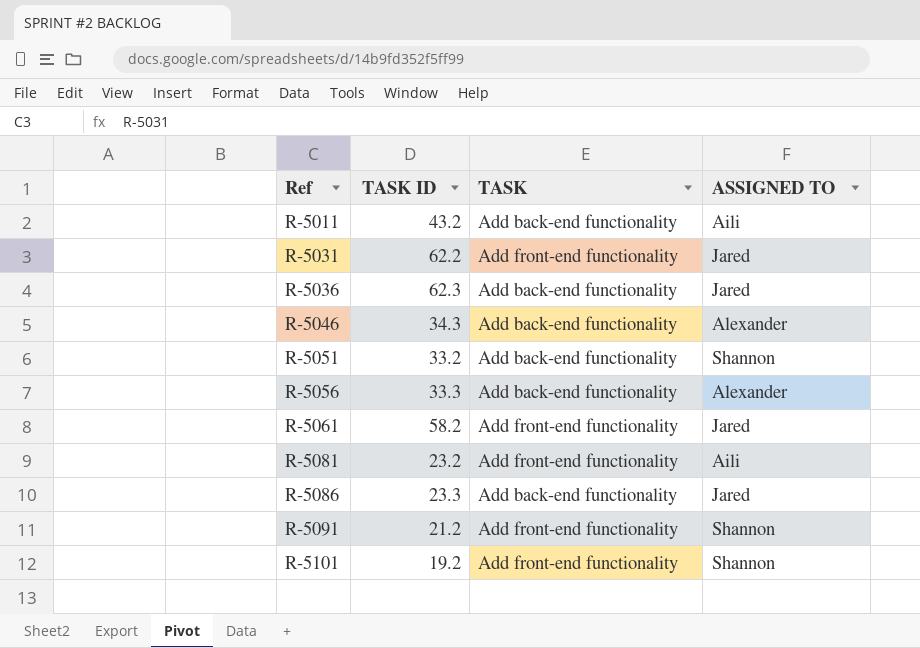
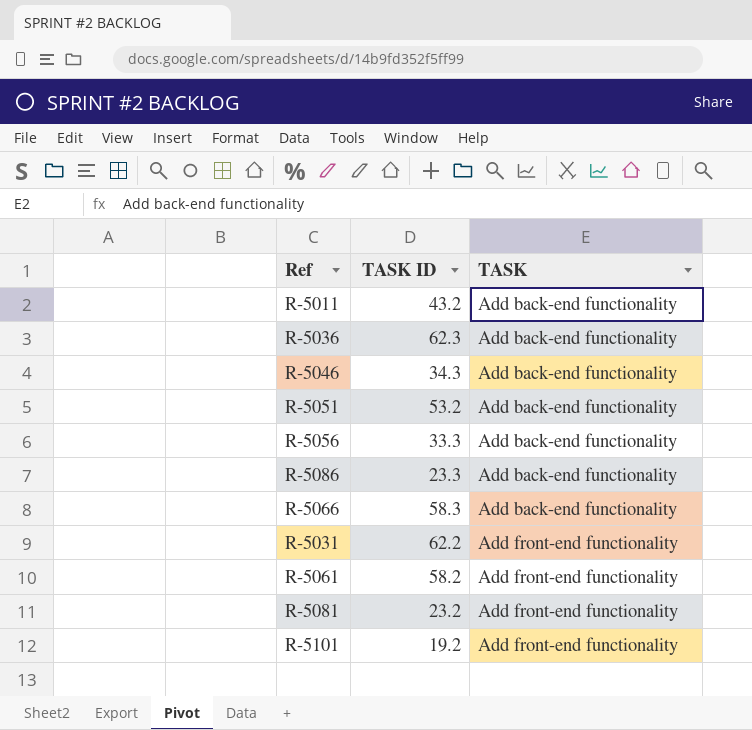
row order: Ref ascending -> TASK ascending
column ASSIGNED TO | position: 4 -> none
row R-5091: 21.2 | Add front-end functionality | Shannon -> none
R-5051 | TASK ID: 33.2 -> 53.2
row R-5066: none -> 58.3 | Add back-end functionality

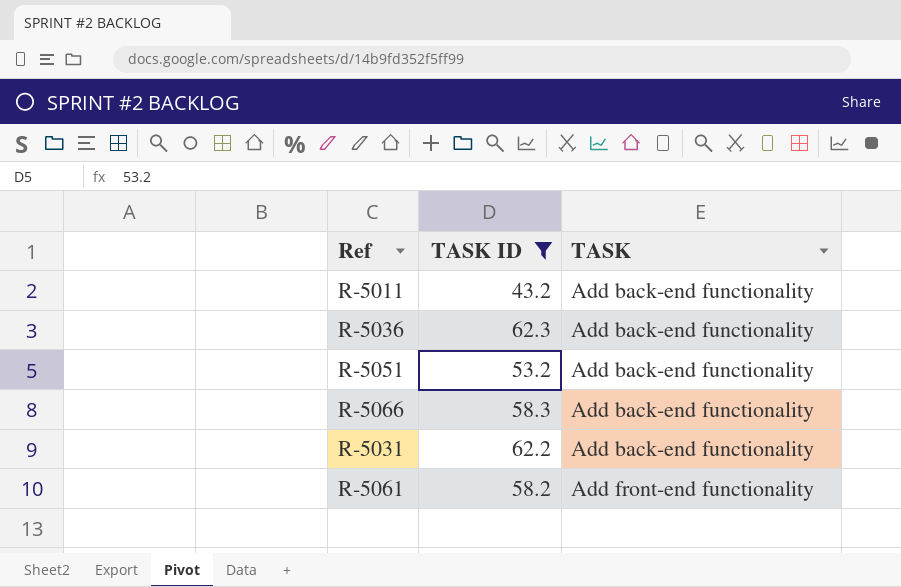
filter: none -> TASK ID >= 43.2
R-5031 | TASK: Add front-end functionality -> Add back-end functionality

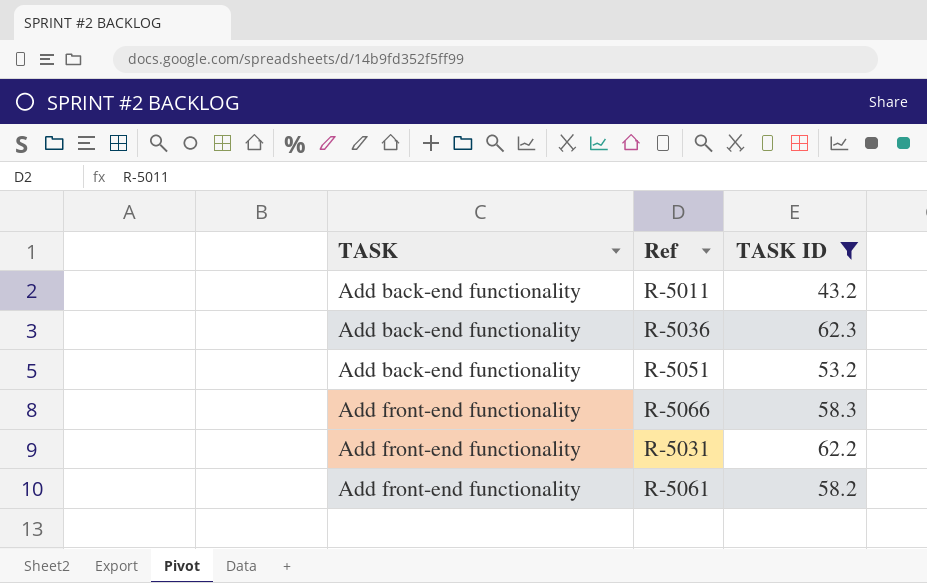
column TASK | position: 3 -> 1
R-5066 | TASK: Add back-end functionality -> Add front-end functionality
R-5031 | TASK: Add back-end functionality -> Add front-end functionality

